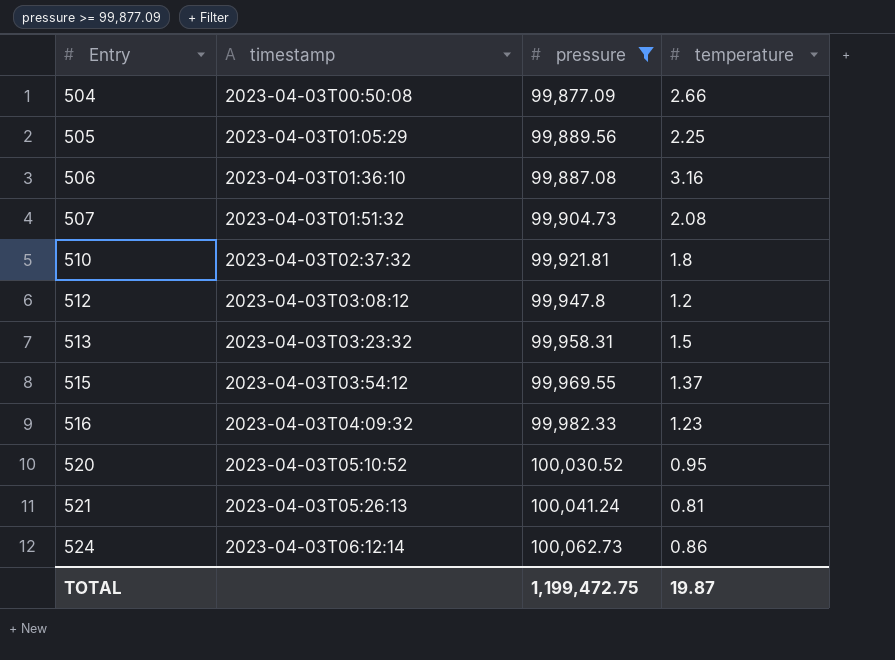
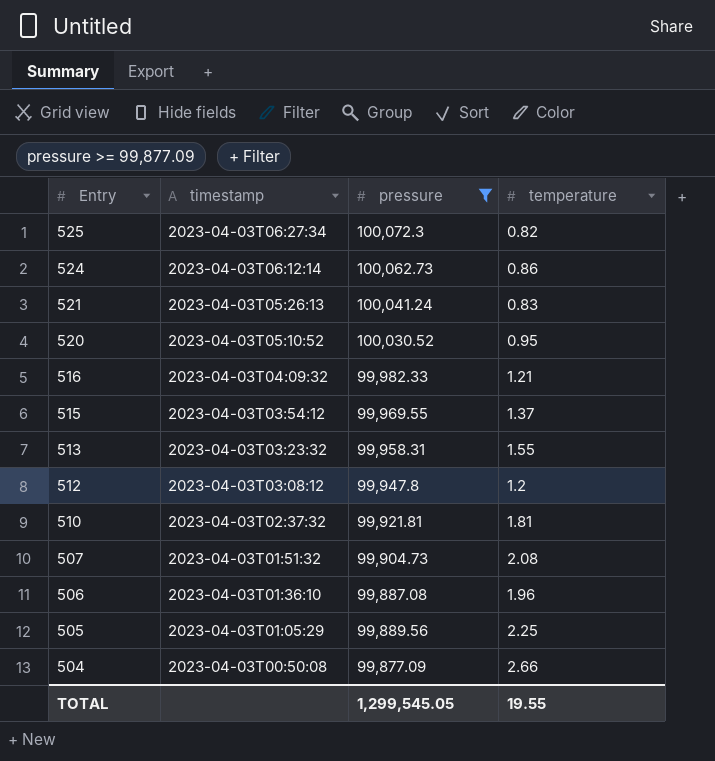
row order: Entry ascending -> Entry descending
row 525: none -> 2023-04-03T06:27:34 | 100,072.3 | 0.82
521 | temperature: 0.81 -> 0.83
516 | temperature: 1.23 -> 1.21
513 | temperature: 1.5 -> 1.55
510 | temperature: 1.8 -> 1.81
506 | temperature: 3.16 -> 1.96
TOTAL | pressure: 1,199,472.75 -> 1,299,545.05
TOTAL | temperature: 19.87 -> 19.55

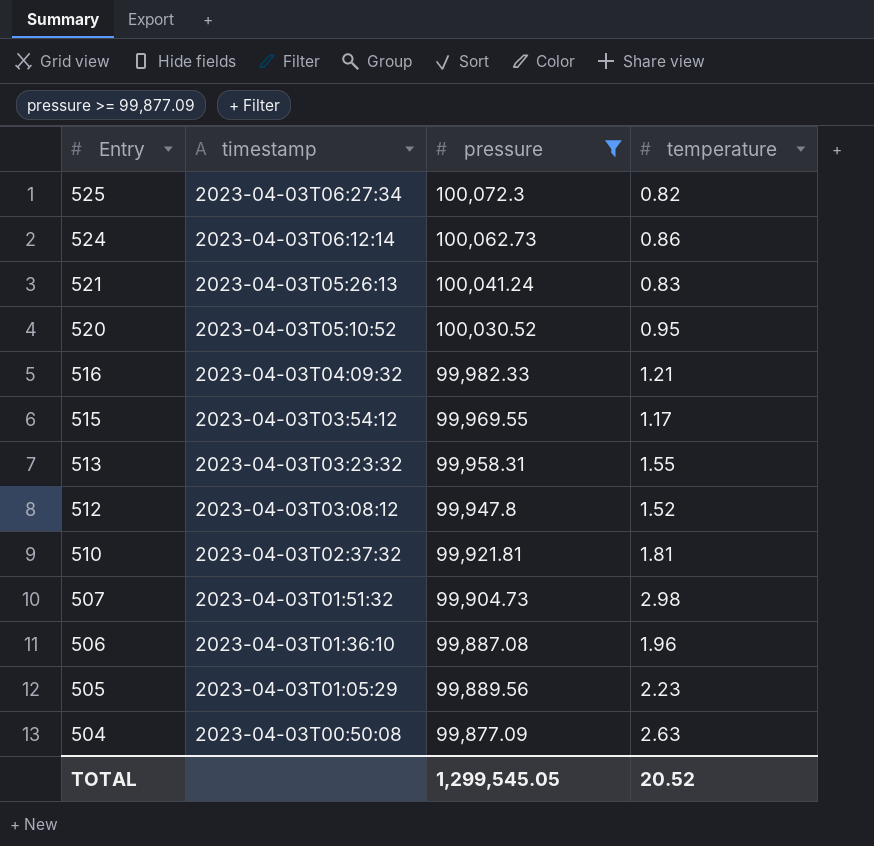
515 | temperature: 1.37 -> 1.17
512 | temperature: 1.2 -> 1.52
507 | temperature: 2.08 -> 2.98
505 | temperature: 2.25 -> 2.23
504 | temperature: 2.66 -> 2.63
TOTAL | temperature: 19.55 -> 20.52

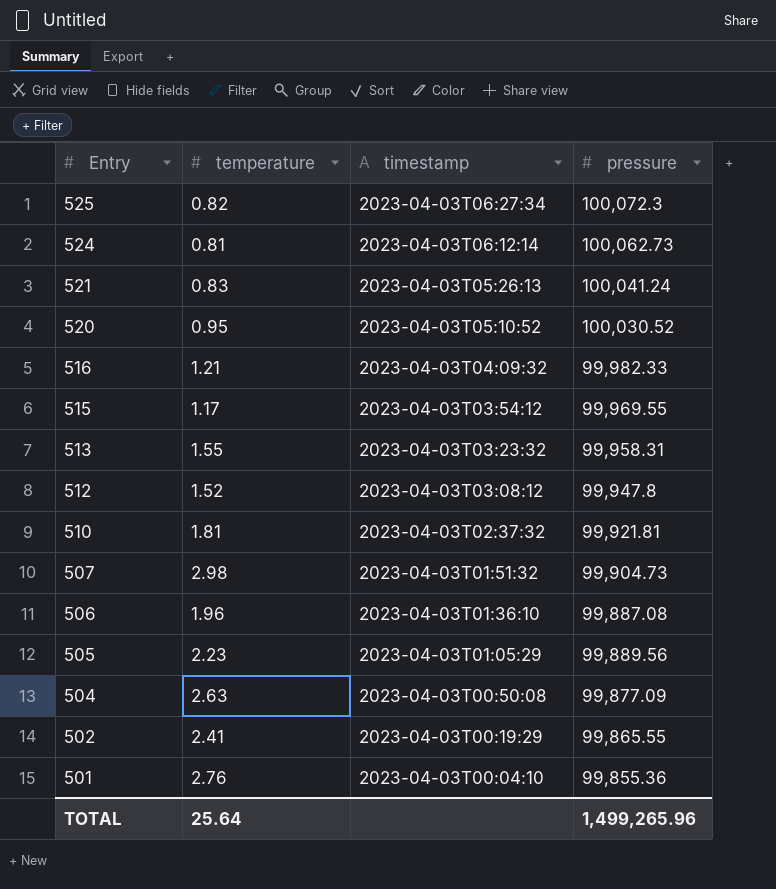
filter: pressure >= 99,877.09 -> none
column temperature | position: 4 -> 2
524 | temperature: 0.86 -> 0.81
TOTAL | temperature: 20.52 -> 25.64
TOTAL | pressure: 1,299,545.05 -> 1,499,265.96

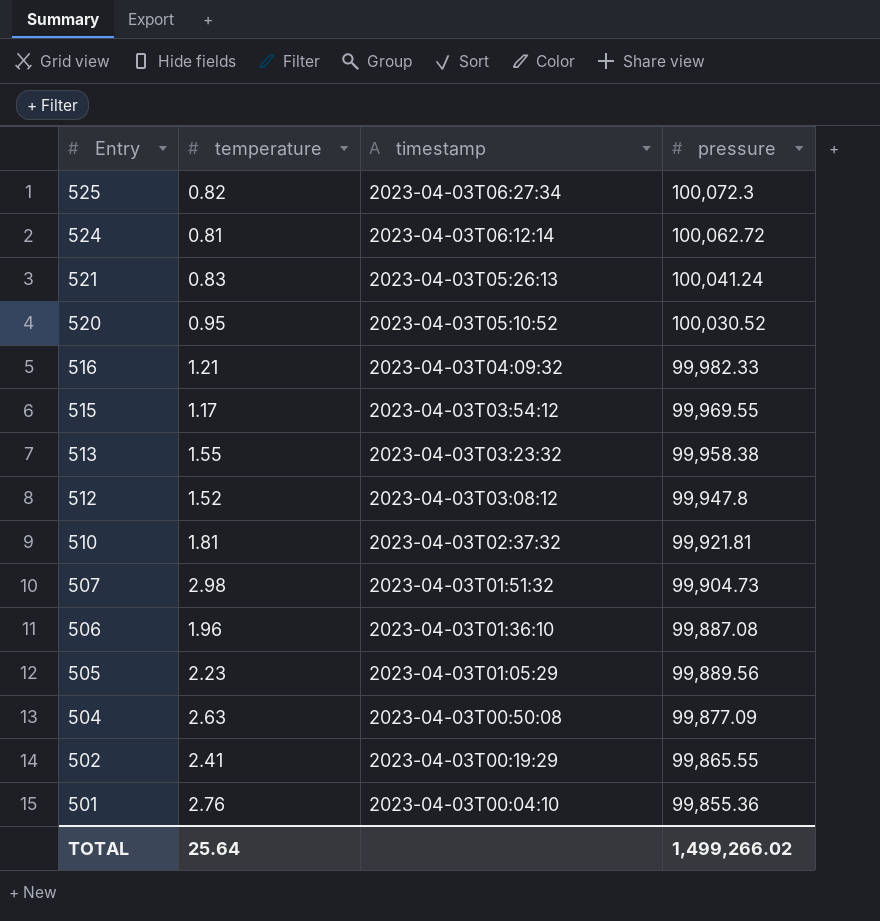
524 | pressure: 100,062.73 -> 100,062.72
513 | pressure: 99,958.31 -> 99,958.38
TOTAL | pressure: 1,499,265.96 -> 1,499,266.02

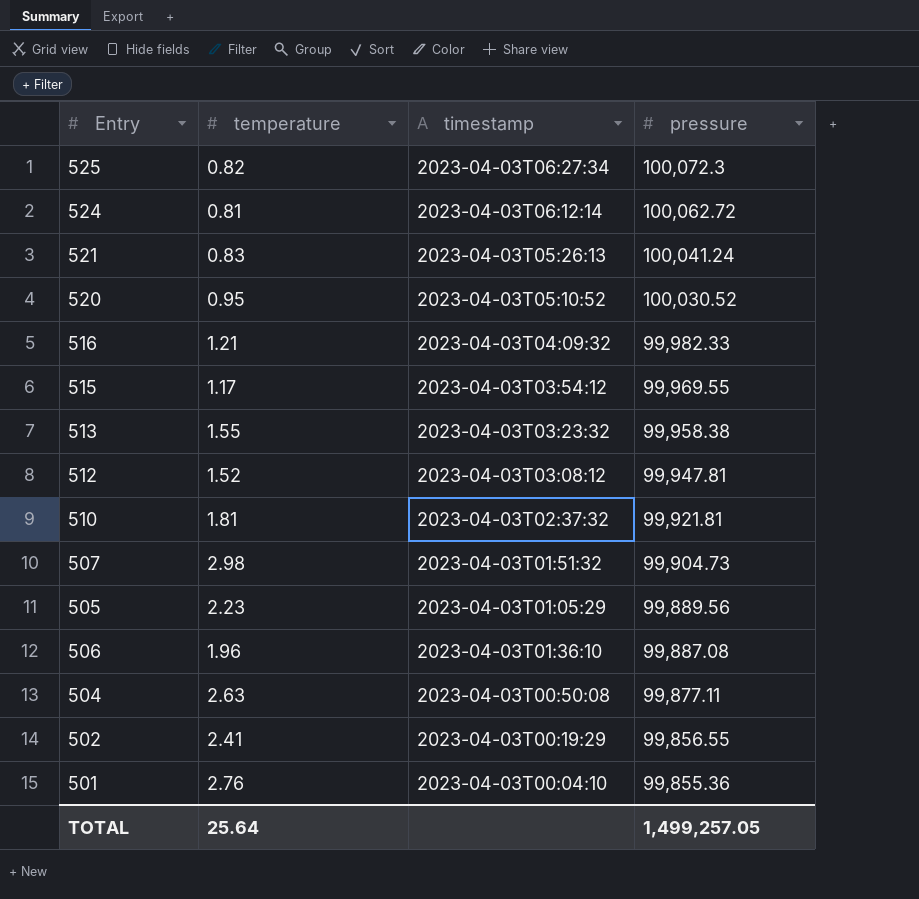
row order: Entry descending -> pressure descending
512 | pressure: 99,947.8 -> 99,947.81
504 | pressure: 99,877.09 -> 99,877.11
502 | pressure: 99,865.55 -> 99,856.55
TOTAL | pressure: 1,499,266.02 -> 1,499,257.05

